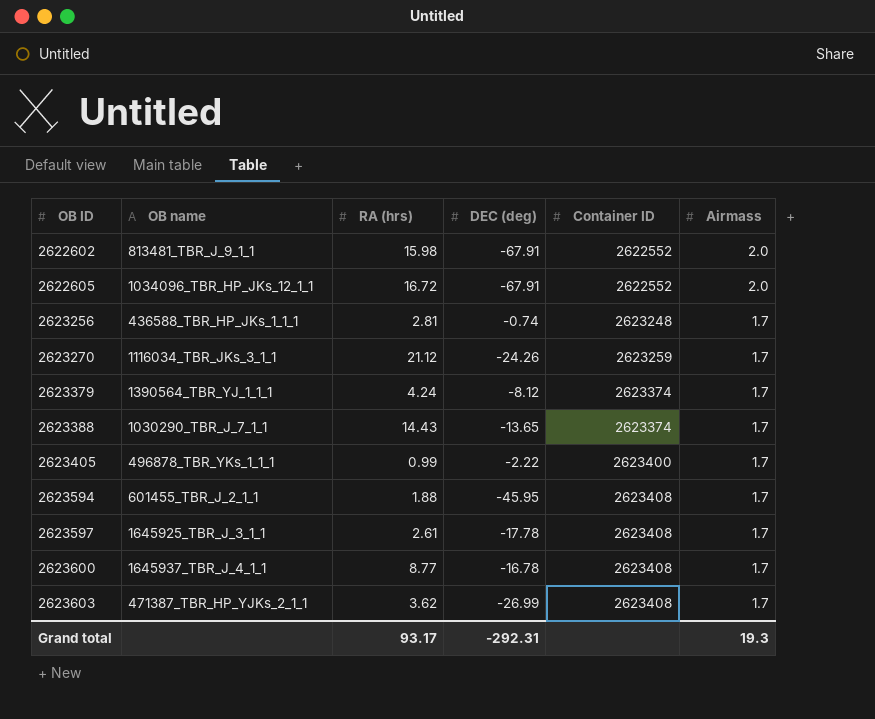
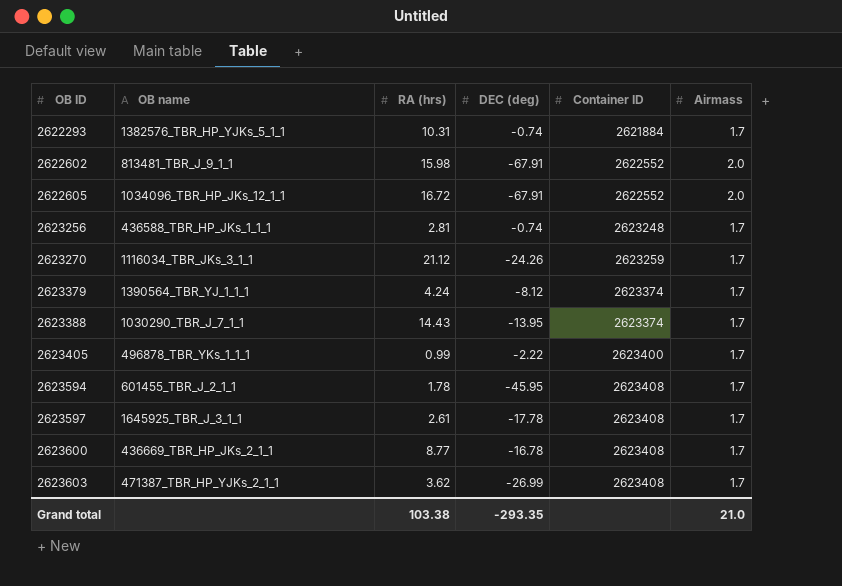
row 2622293: none -> 1382576_TBR_HP_YJKs_5_1_1 | 10.31 | -0.74 | 2621884 | 1.7
2623388 | DEC (deg): -13.65 -> -13.95
2623594 | RA (hrs): 1.88 -> 1.78
2623600 | OB name: 1645937_TBR_J_4_1_1 -> 436669_TBR_HP_JKs_2_1_1
Grand total | RA (hrs): 93.17 -> 103.38
Grand total | DEC (deg): -292.31 -> -293.35
Grand total | Airmass: 19.3 -> 21.0

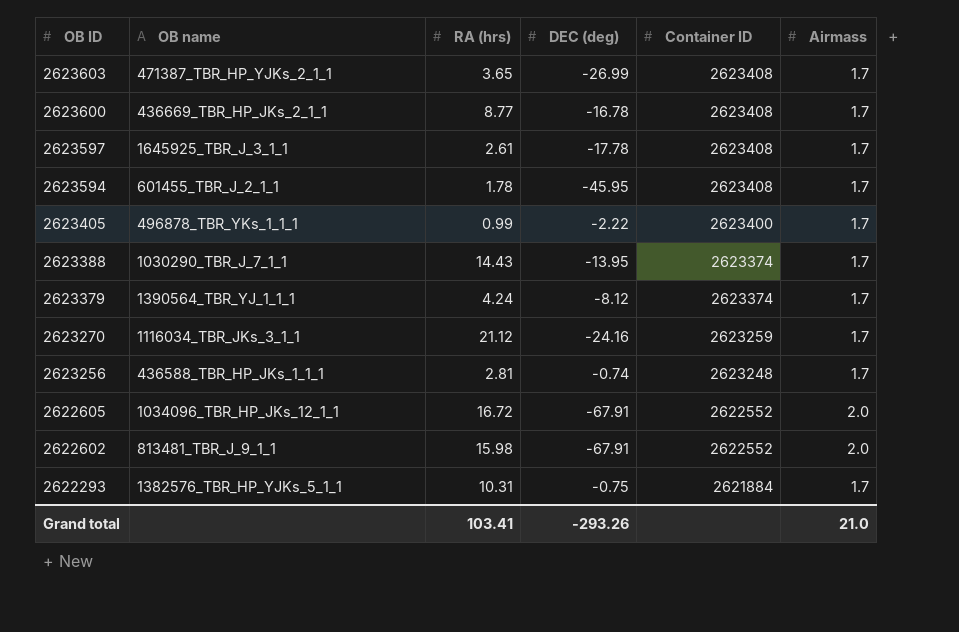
row order: OB ID ascending -> OB ID descending
2623603 | RA (hrs): 3.62 -> 3.65
2623270 | DEC (deg): -24.26 -> -24.16
2622293 | DEC (deg): -0.74 -> -0.75
Grand total | RA (hrs): 103.38 -> 103.41
Grand total | DEC (deg): -293.35 -> -293.26

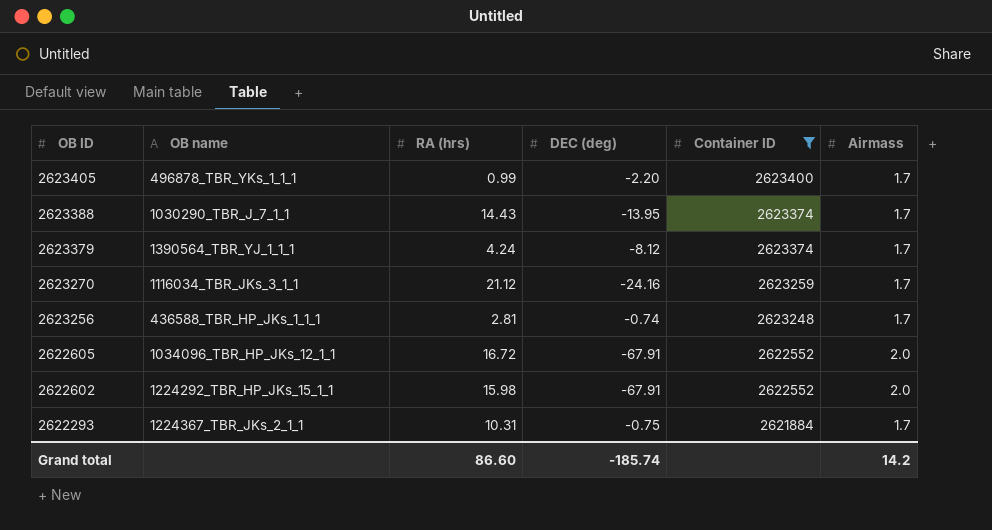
filter: none -> Container ID != 2623408
2623405 | DEC (deg): -2.22 -> -2.20
2622602 | OB name: 813481_TBR_J_9_1_1 -> 1224292_TBR_HP_JKs_15_1_1
2622293 | OB name: 1382576_TBR_HP_YJKs_5_1_1 -> 1224367_TBR_JKs_2_1_1
Grand total | RA (hrs): 103.41 -> 86.60
Grand total | DEC (deg): -293.26 -> -185.74
Grand total | Airmass: 21.0 -> 14.2

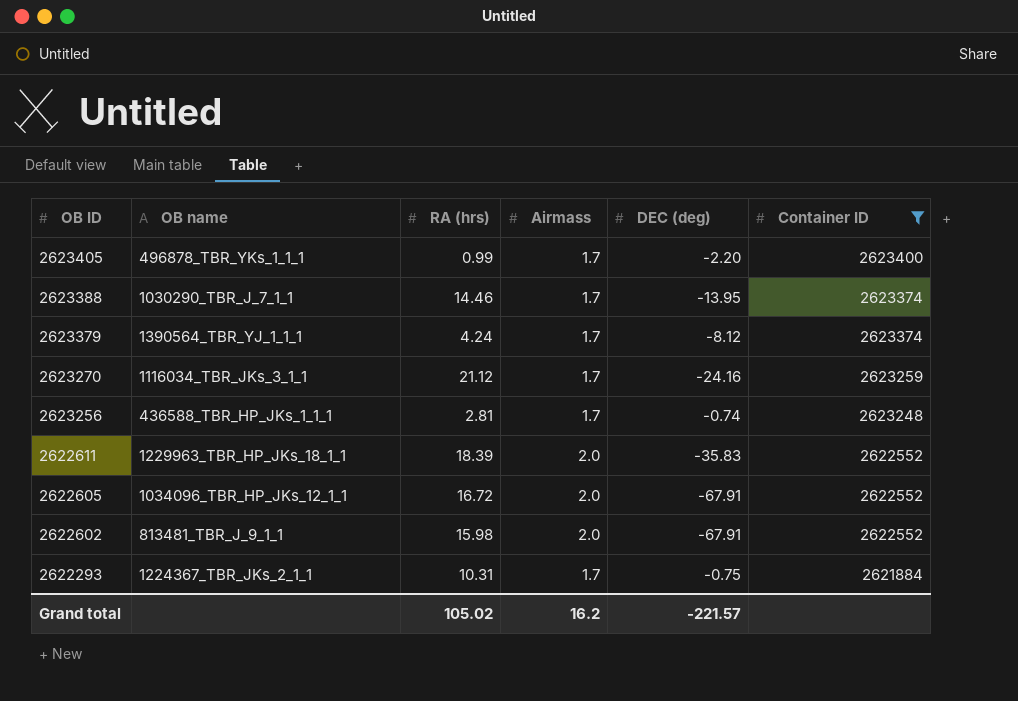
column Airmass | position: 6 -> 4
2623388 | RA (hrs): 14.43 -> 14.46
row 2622611: none -> 1229963_TBR_HP_JKs_18_1_1 | 18.39 | 2.0 | -35.83 | 2622552
2622602 | OB name: 1224292_TBR_HP_JKs_15_1_1 -> 813481_TBR_J_9_1_1
Grand total | RA (hrs): 86.60 -> 105.02
Grand total | Airmass: 14.2 -> 16.2
Grand total | DEC (deg): -185.74 -> -221.57

